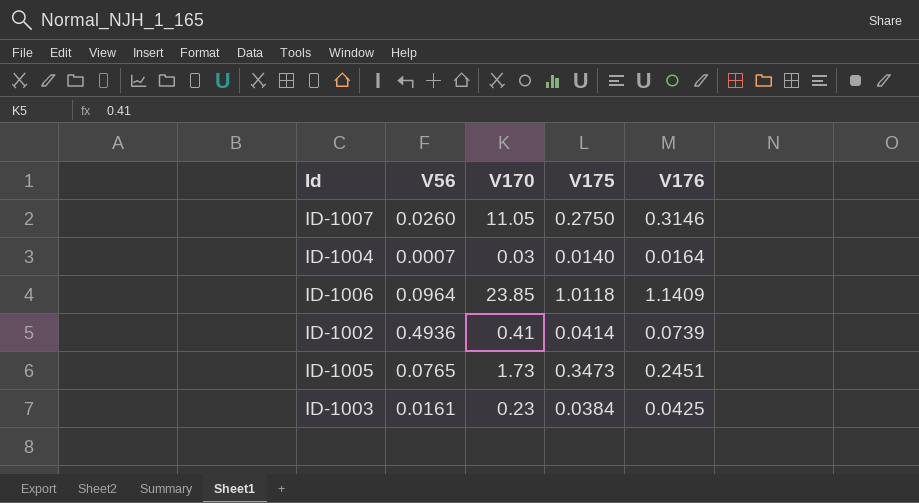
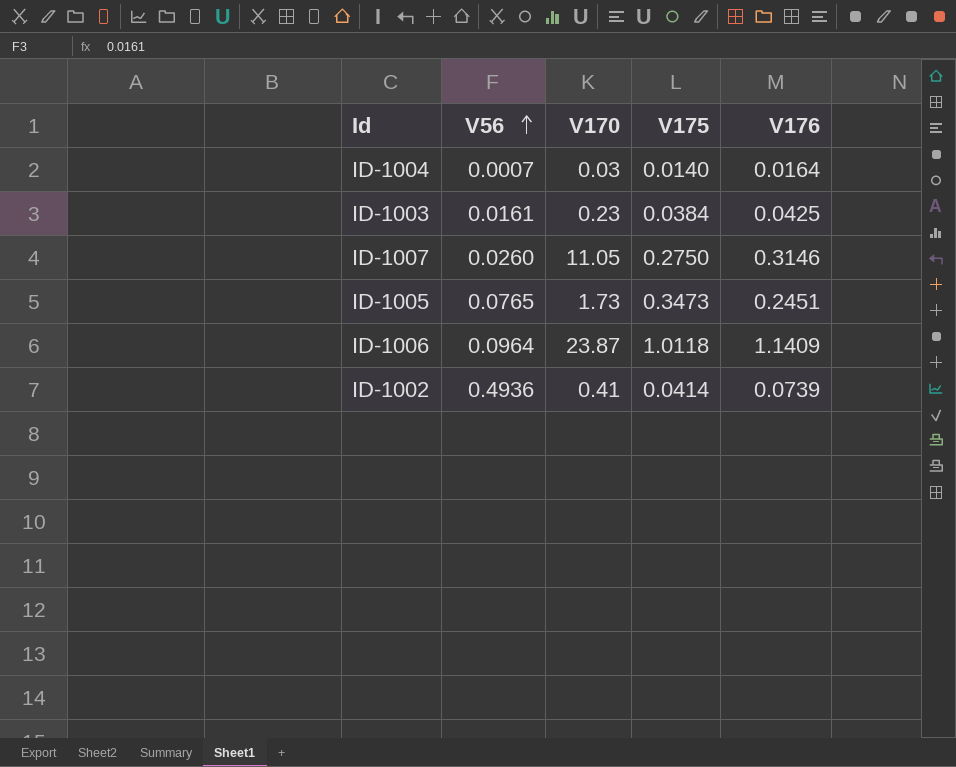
row order: none -> V56 ascending
ID-1006 | V170: 23.85 -> 23.87

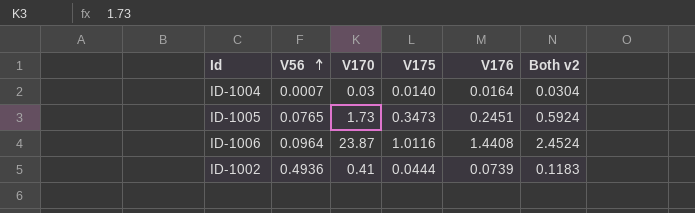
column Both v2 | formula: none -> [V175] + [V176]
row ID-1003: 0.0161 | 0.23 | 0.0384 | 0.0425 -> none
row ID-1007: 0.0260 | 11.05 | 0.2750 | 0.3146 -> none
ID-1006 | V175: 1.0118 -> 1.0116
ID-1006 | V176: 1.1409 -> 1.4408
ID-1002 | V175: 0.0414 -> 0.0444

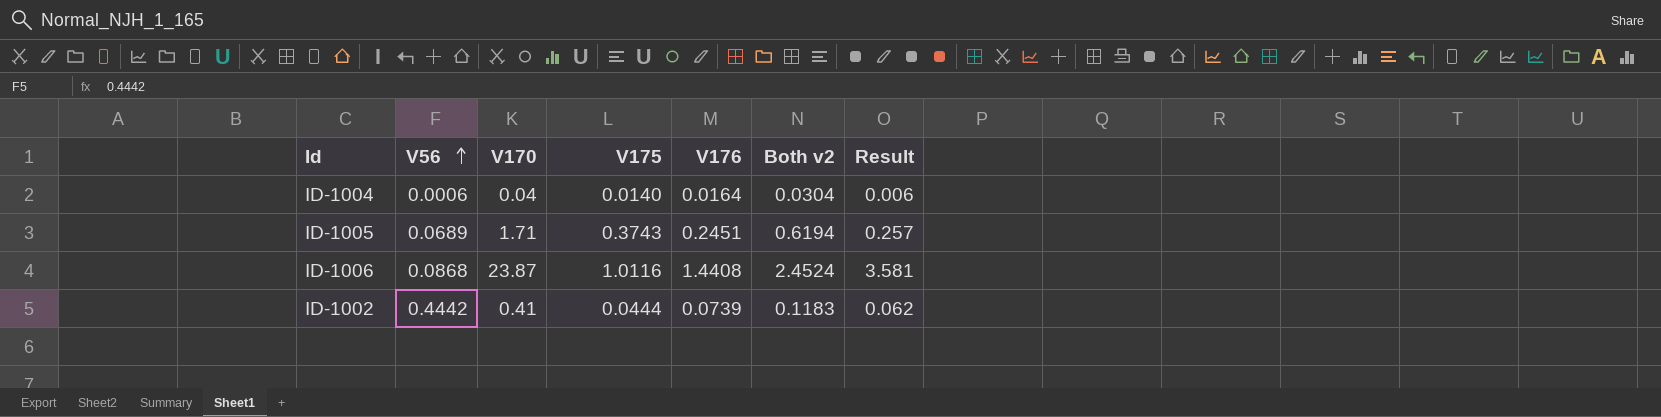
column Result | formula: none -> [V170] * 0.15
ID-1004 | V56: 0.0007 -> 0.0006
ID-1004 | V170: 0.03 -> 0.04
ID-1005 | V56: 0.0765 -> 0.0689
ID-1005 | V170: 1.73 -> 1.71
ID-1005 | V175: 0.3473 -> 0.3743
ID-1005 | Both v2: 0.5924 -> 0.6194
ID-1006 | V56: 0.0964 -> 0.0868
ID-1002 | V56: 0.4936 -> 0.4442

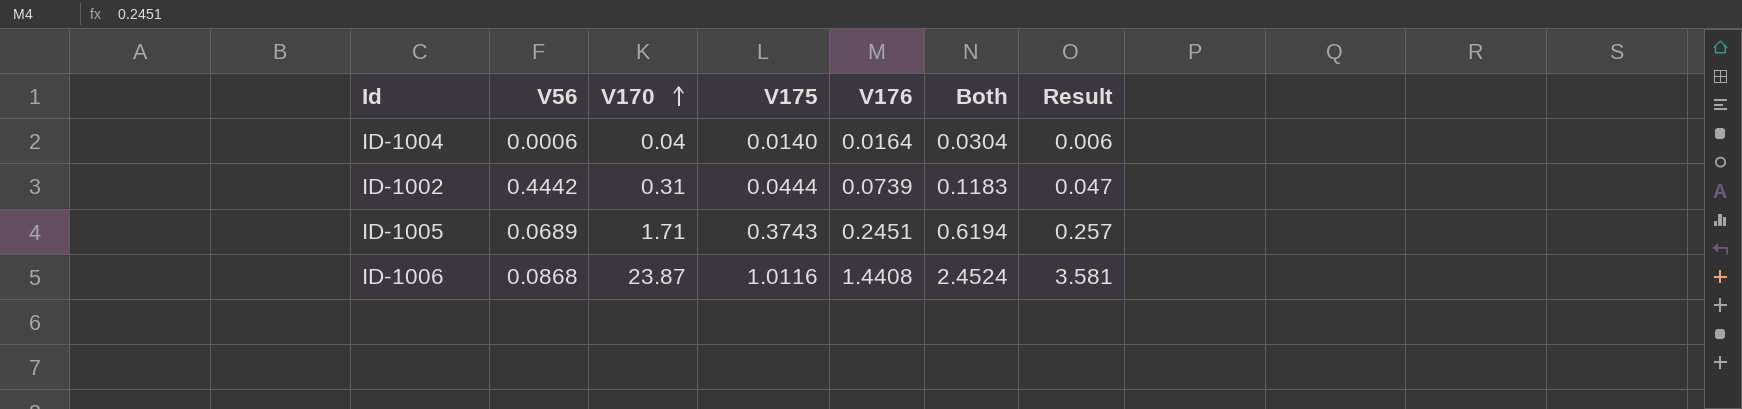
row order: V56 ascending -> V170 ascending
column name: Both v2 -> Both
ID-1002 | V170: 0.41 -> 0.31
ID-1002 | Result: 0.062 -> 0.047

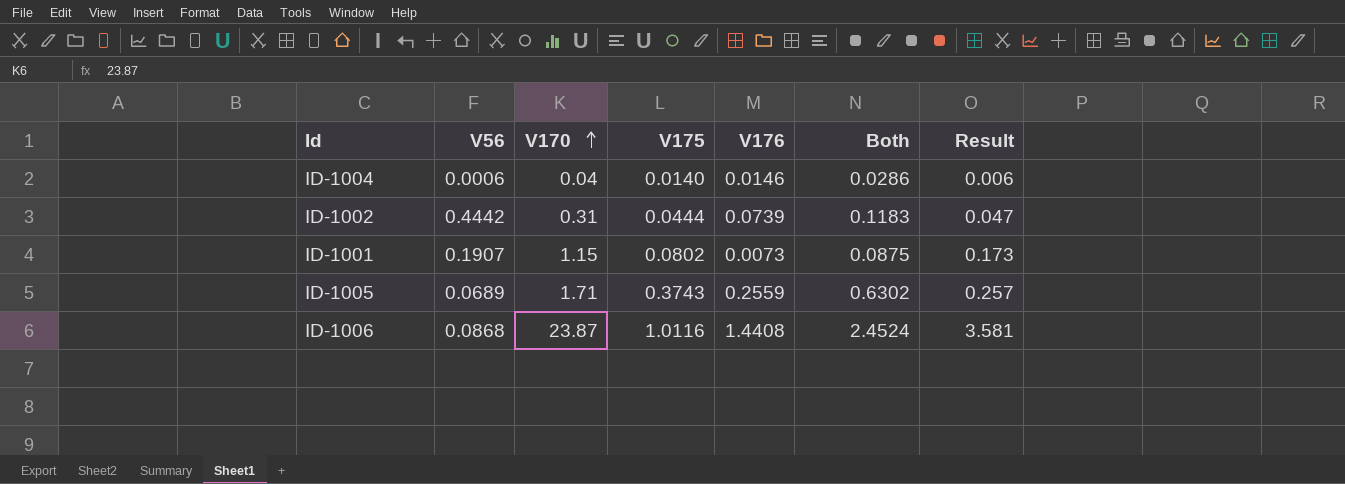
ID-1004 | V176: 0.0164 -> 0.0146
ID-1004 | Both: 0.0304 -> 0.0286
row ID-1001: none -> 0.1907 | 1.15 | 0.0802 | 0.0073 | 0.0875 | 0.173
ID-1005 | V176: 0.2451 -> 0.2559
ID-1005 | Both: 0.6194 -> 0.6302

